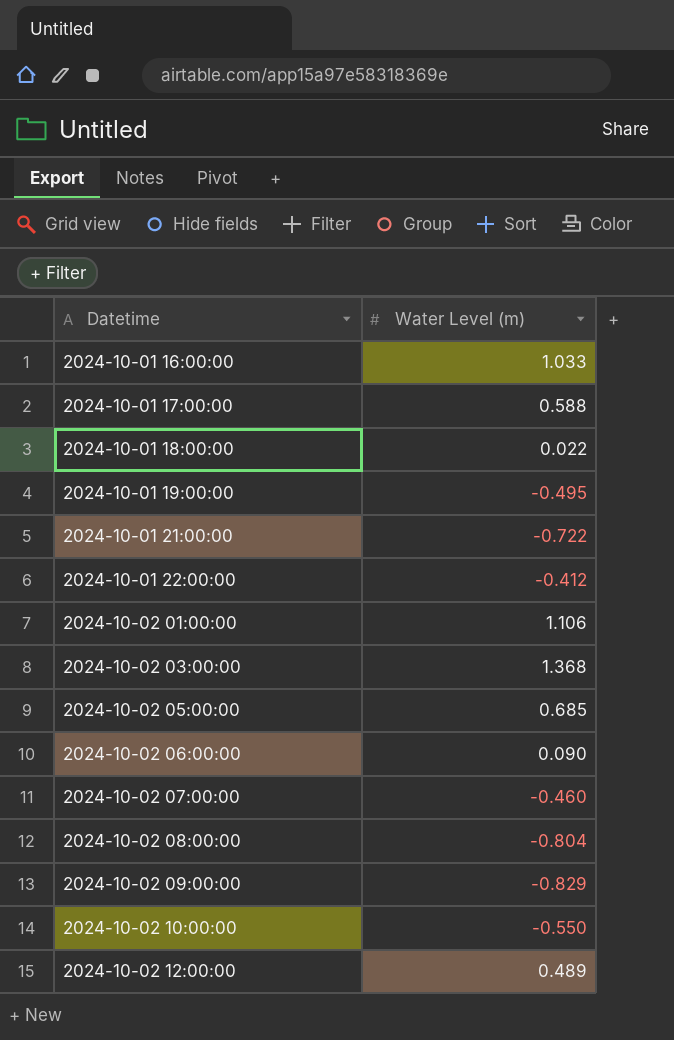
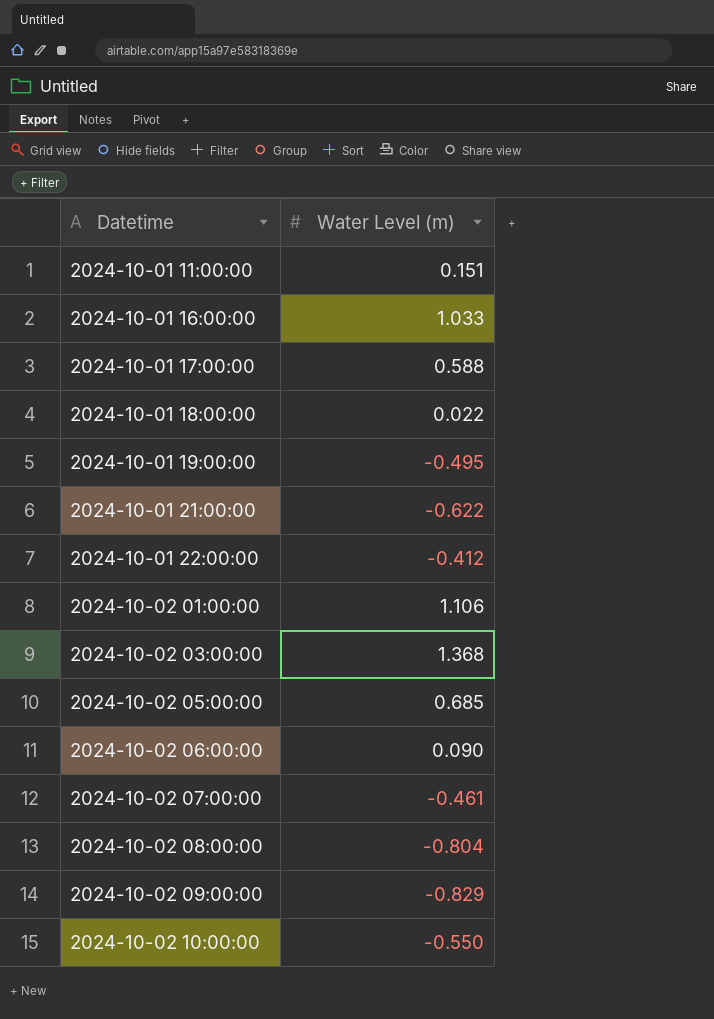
row 2024-10-02 12:00:00: 0.489 -> none
row 2024-10-01 11:00:00: none -> 0.151
2024-10-01 21:00:00 | Water Level (m): -0.722 -> -0.622
2024-10-02 07:00:00 | Water Level (m): -0.460 -> -0.461

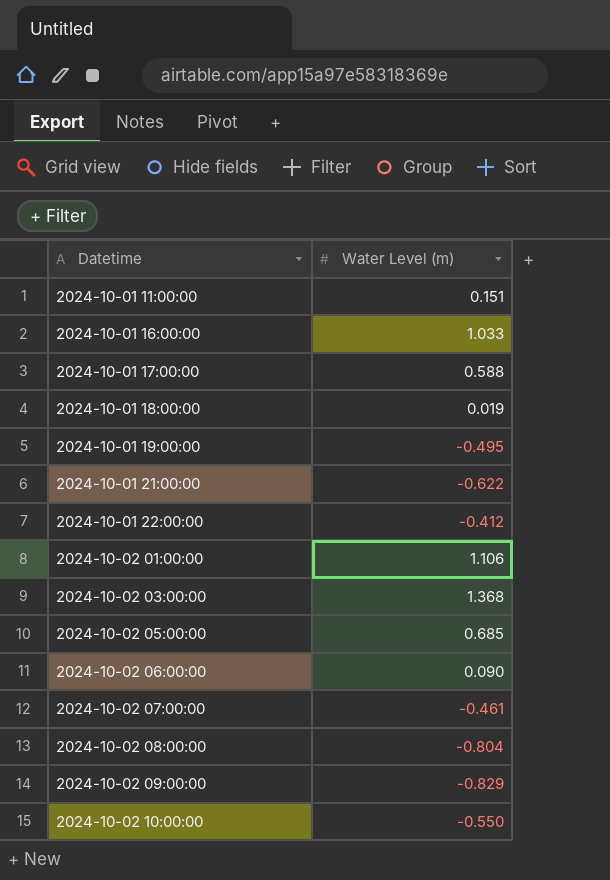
2024-10-01 18:00:00 | Water Level (m): 0.022 -> 0.019

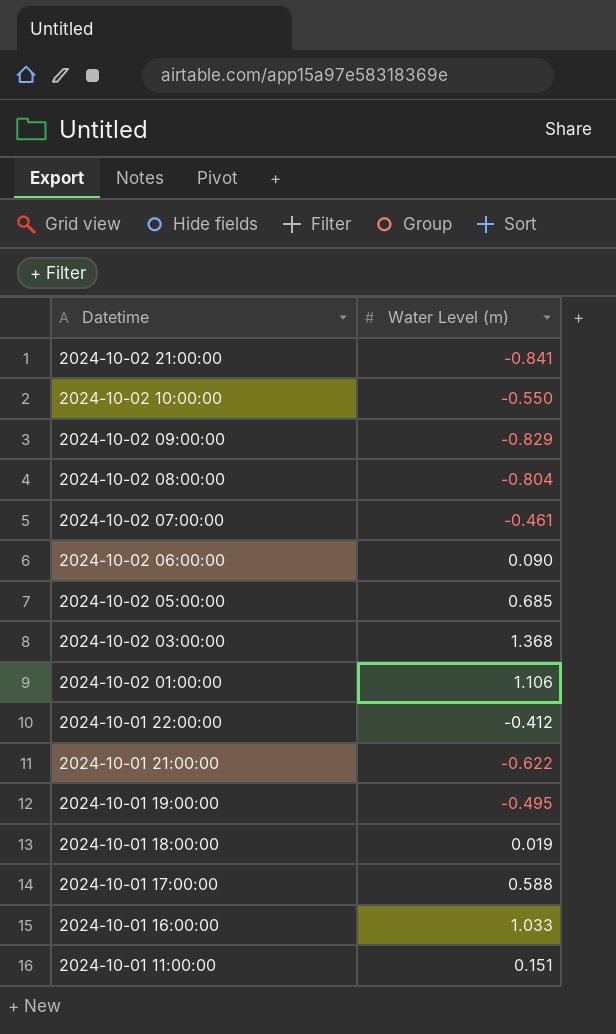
row order: Datetime ascending -> Datetime descending
row 2024-10-02 21:00:00: none -> -0.841

